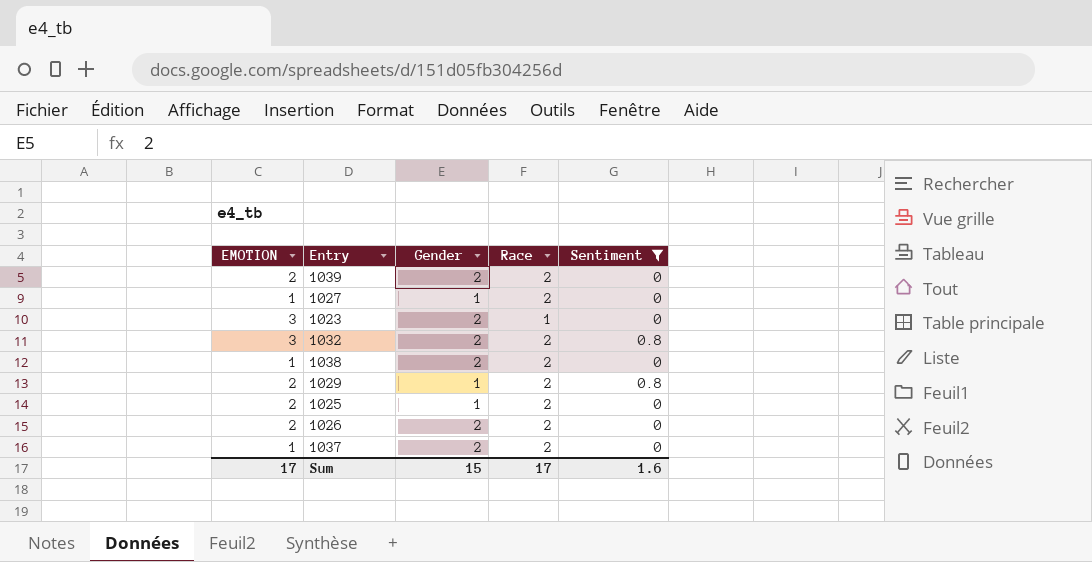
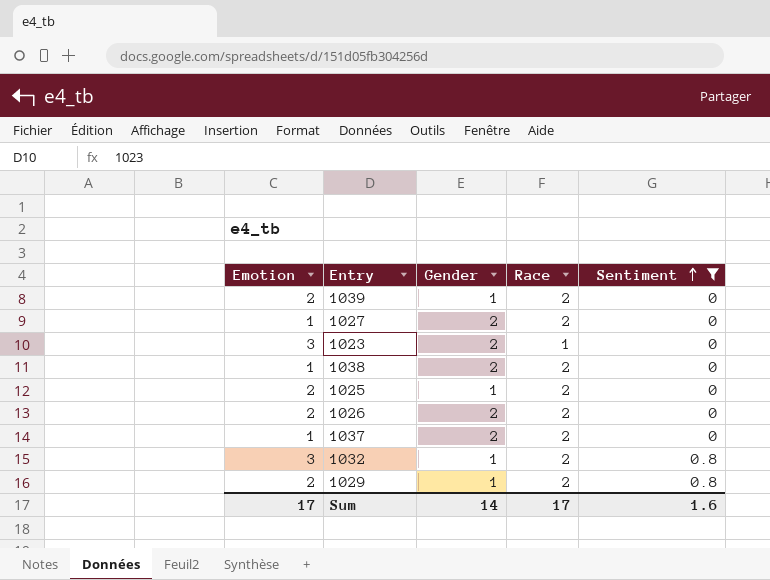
row order: none -> Sentiment ascending
column name: EMOTION -> Emotion
1039 | Gender: 2 -> 1
1027 | Gender: 1 -> 2
1032 | Gender: 2 -> 1
Sum | Gender: 15 -> 14

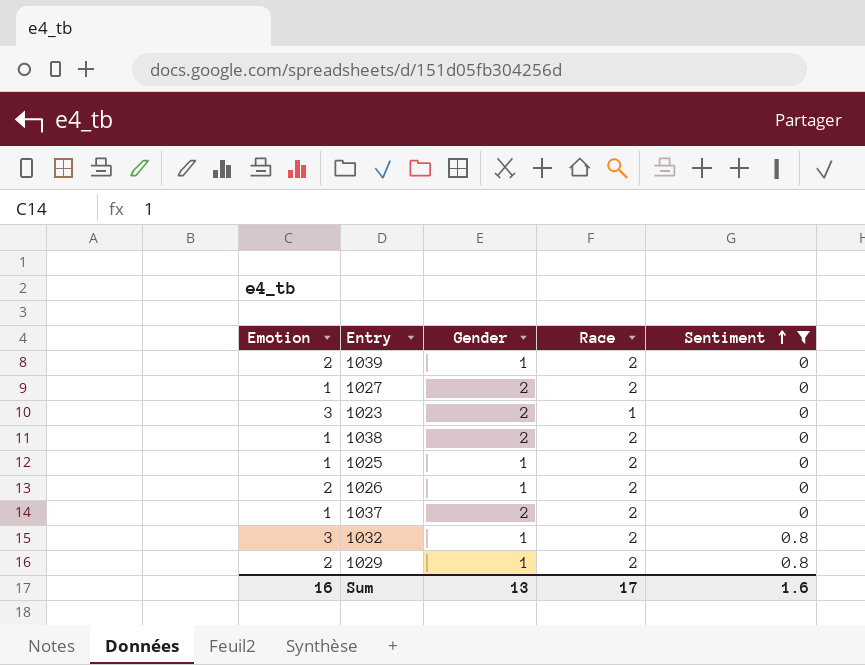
1025 | Emotion: 2 -> 1
1026 | Gender: 2 -> 1
Sum | Emotion: 17 -> 16
Sum | Gender: 14 -> 13

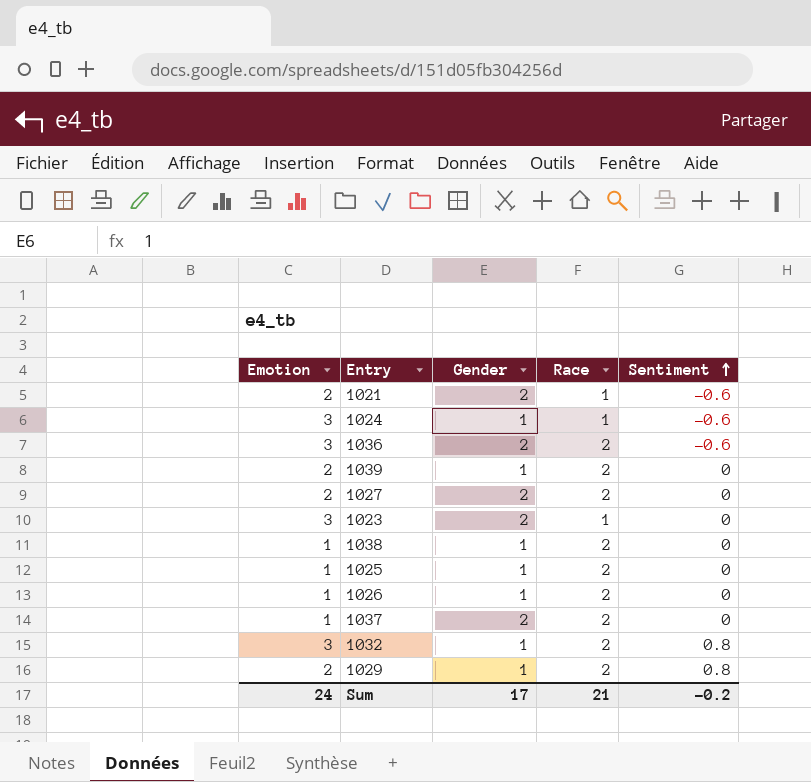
filter: Sentiment != -0.6 -> none
1027 | Emotion: 1 -> 2
1038 | Gender: 2 -> 1
1026 | Emotion: 2 -> 1
Sum | Emotion: 16 -> 24
Sum | Gender: 13 -> 17
Sum | Race: 17 -> 21
Sum | Sentiment: 1.6 -> -0.2

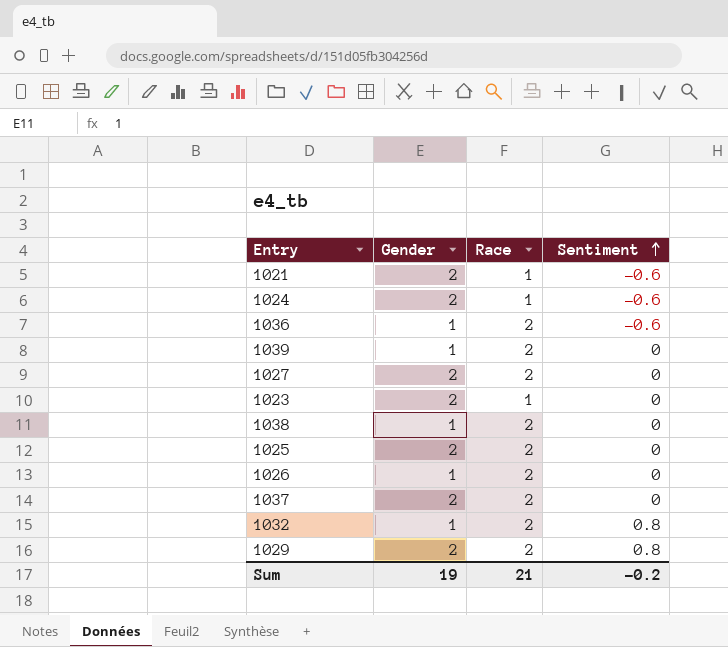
column Emotion | position: 1 -> none
1024 | Gender: 1 -> 2
1036 | Gender: 2 -> 1
1025 | Gender: 1 -> 2
1029 | Gender: 1 -> 2
Sum | Gender: 17 -> 19

